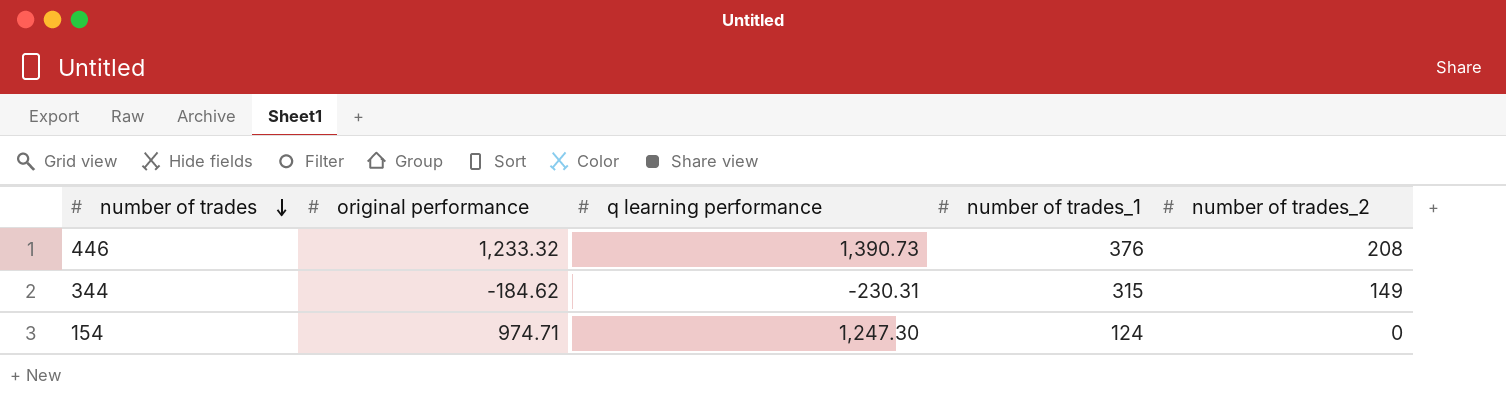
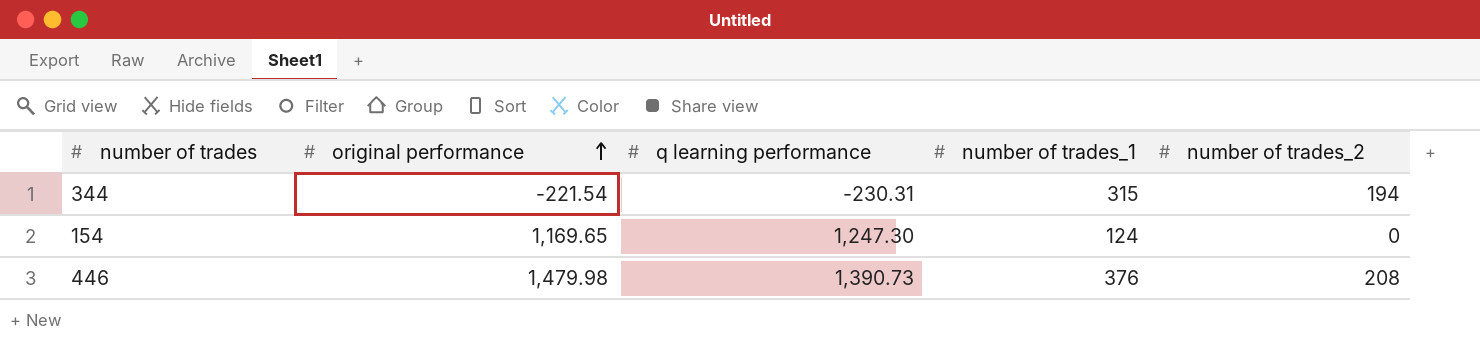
row order: number of trades descending -> original performance ascending
344 | original performance: -184.62 -> -221.54
344 | number of trades_2: 149 -> 194
154 | original performance: 974.71 -> 1,169.65
446 | original performance: 1,233.32 -> 1,479.98

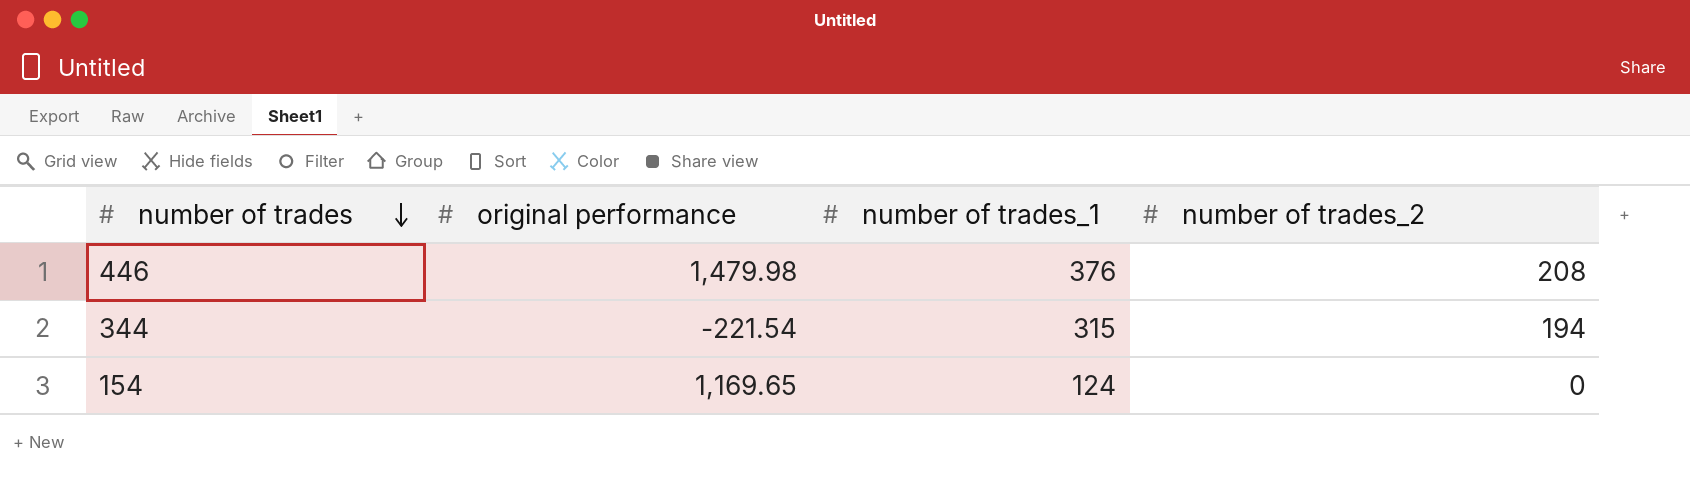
row order: original performance ascending -> number of trades descending
column q learning performance | position: 3 -> none

